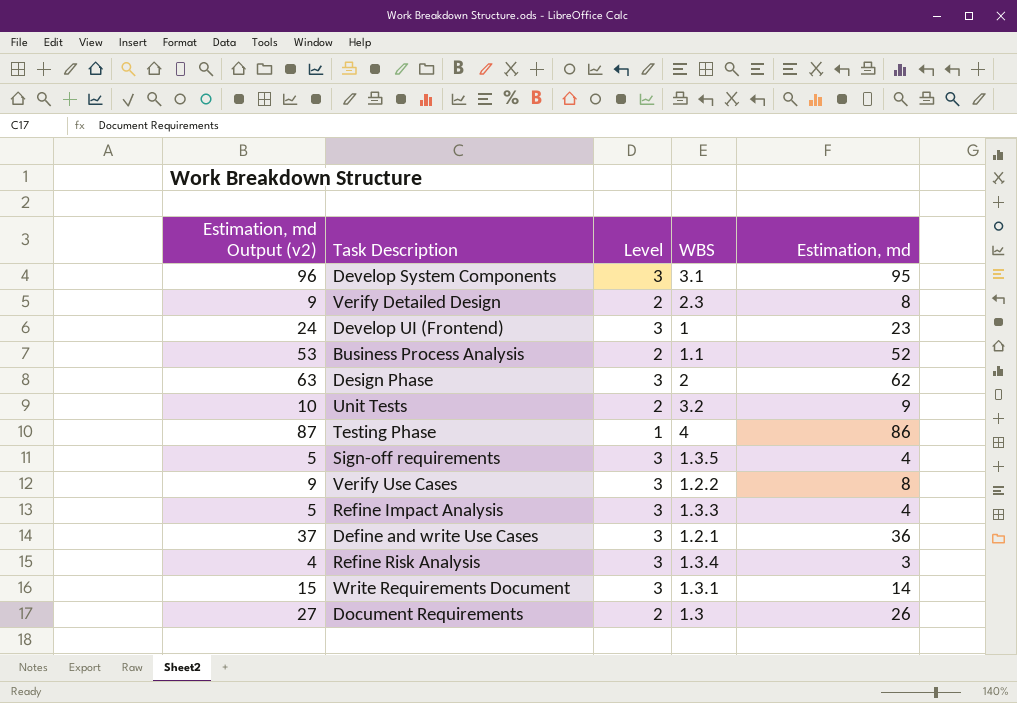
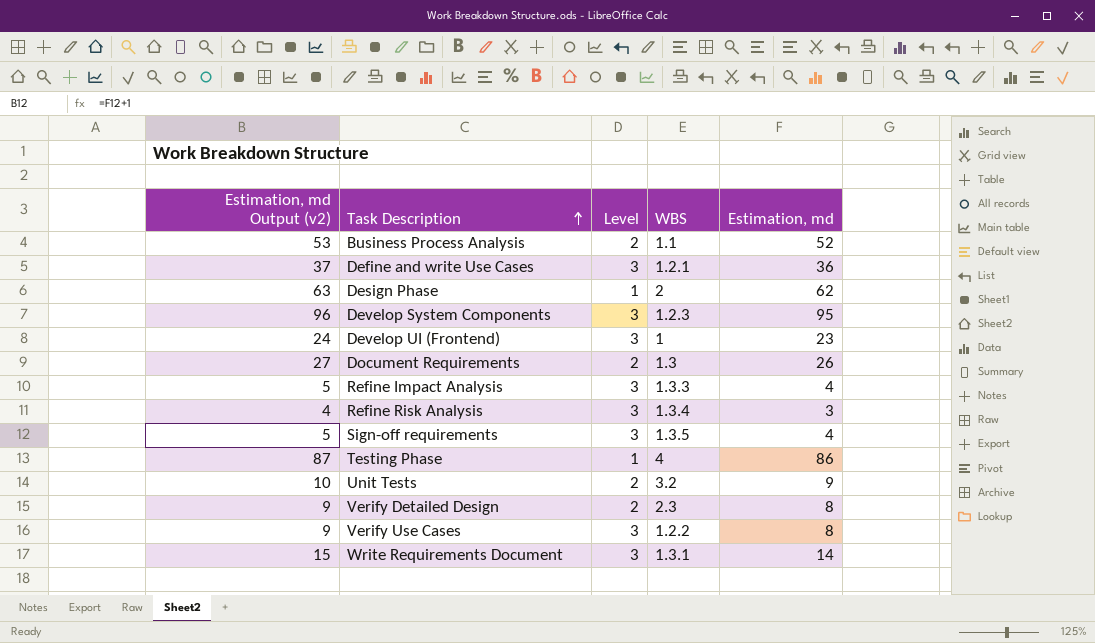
row order: none -> Task Description ascending
Design Phase | Level: 3 -> 1
Develop System Components | WBS: 3.1 -> 1.2.3

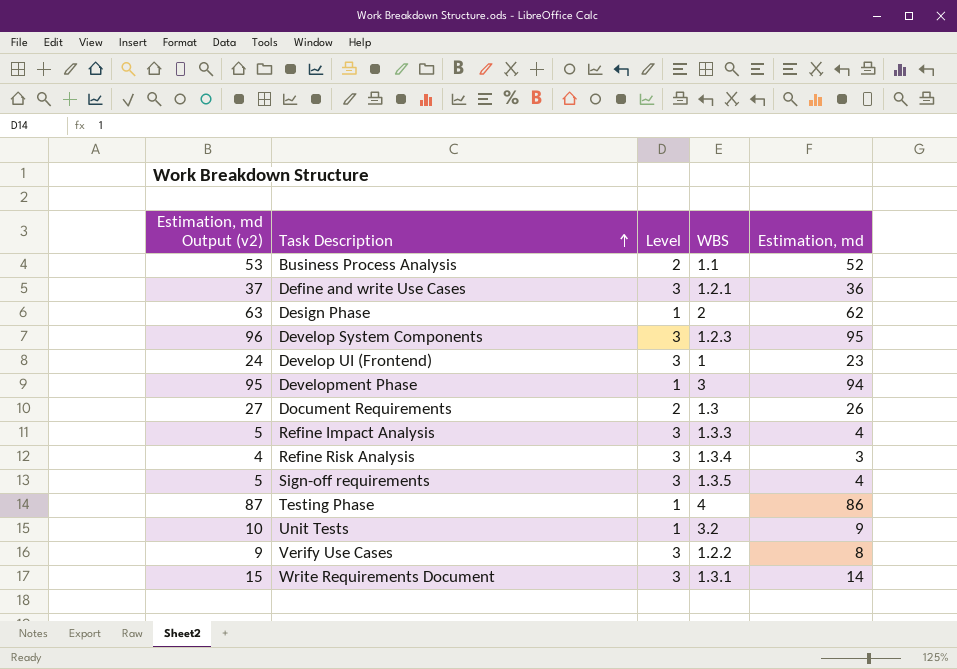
row Verify Detailed Design: 9 | 2 | 2.3 | 8 -> none
row Development Phase: none -> 95 | 1 | 3 | 94
Unit Tests | Level: 2 -> 1

